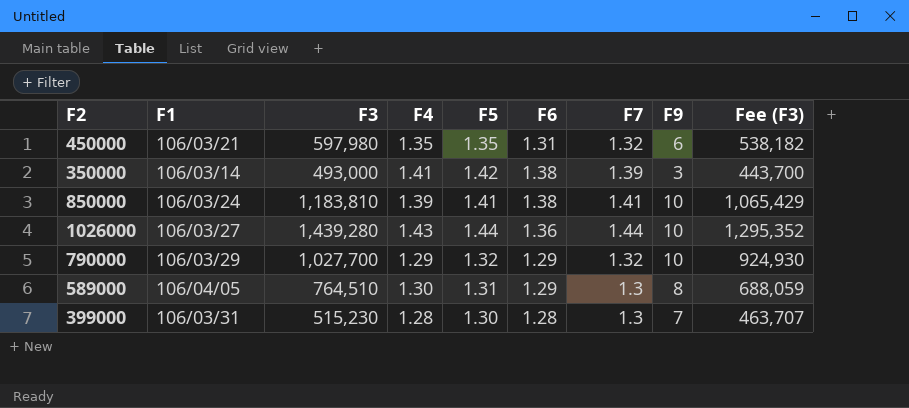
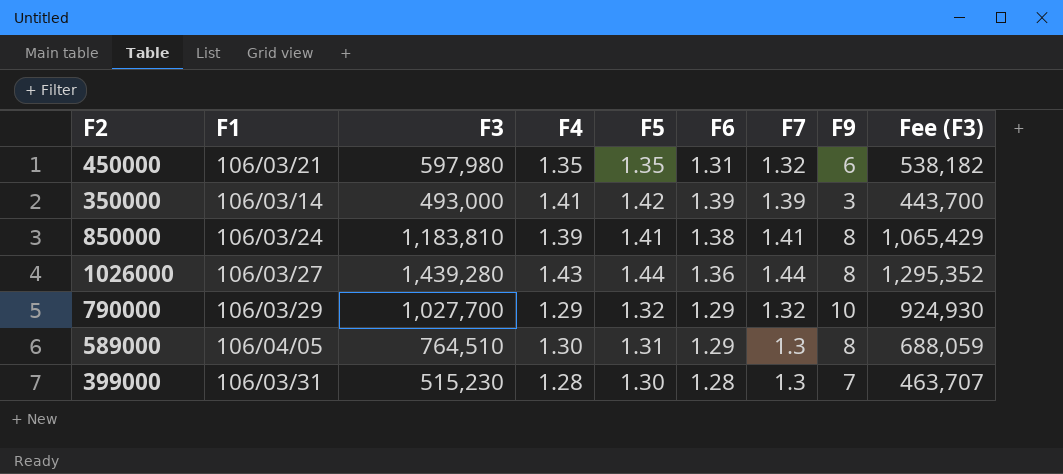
350000 | F6: 1.38 -> 1.39
850000 | F9: 10 -> 8
1026000 | F9: 10 -> 8

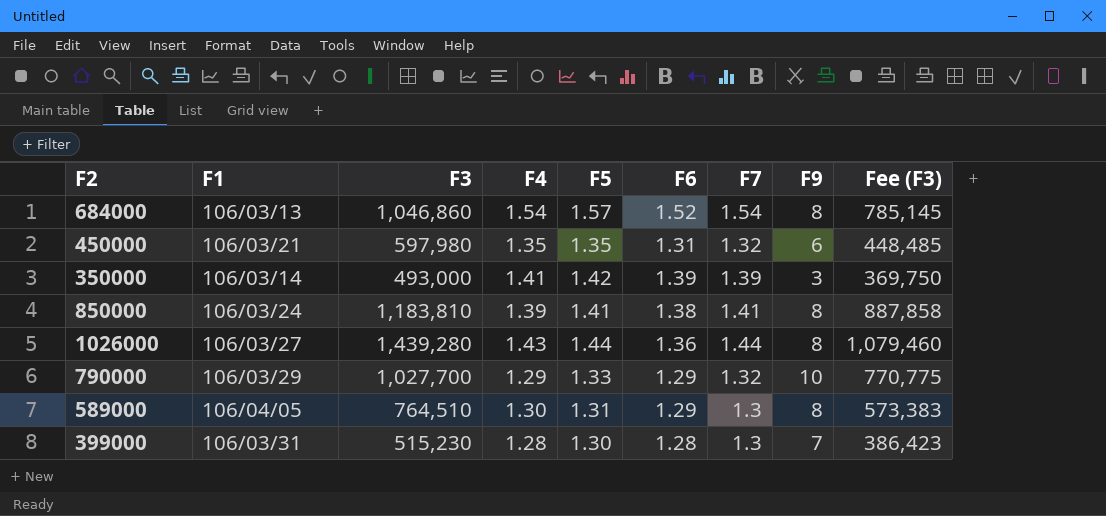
column Fee (F3) | formula: [F3] * 0.9 -> [F3] * 0.75
row 684000: none -> 106/03/13 | 1,046,860 | 1.54 | 1.57 | 1.52 | 1.54 | 8 | 785,145
790000 | F5: 1.32 -> 1.33

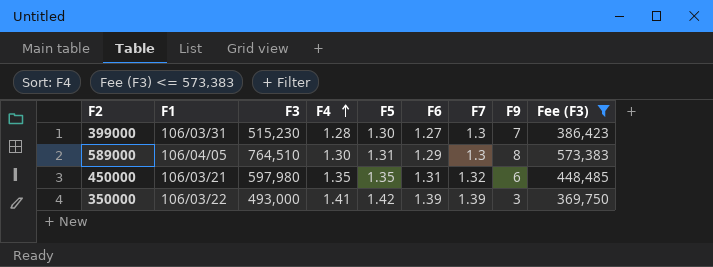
filter: none -> Fee (F3) <= 573,383
row order: none -> F4 ascending
399000 | F6: 1.28 -> 1.27
350000 | F1: 106/03/14 -> 106/03/22

